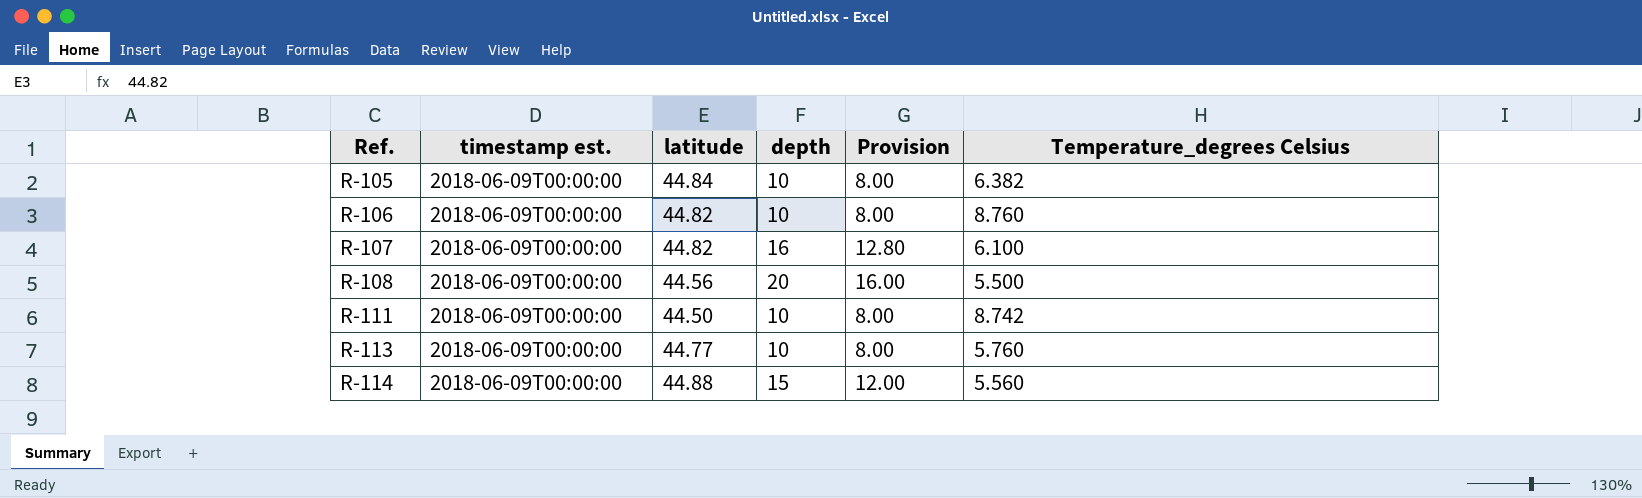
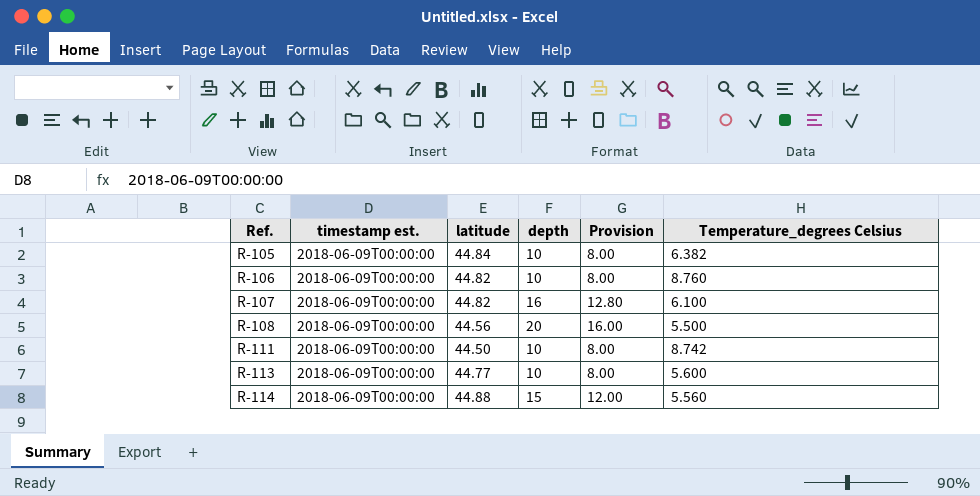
R-113 | Temperature_degrees Celsius: 5.760 -> 5.600

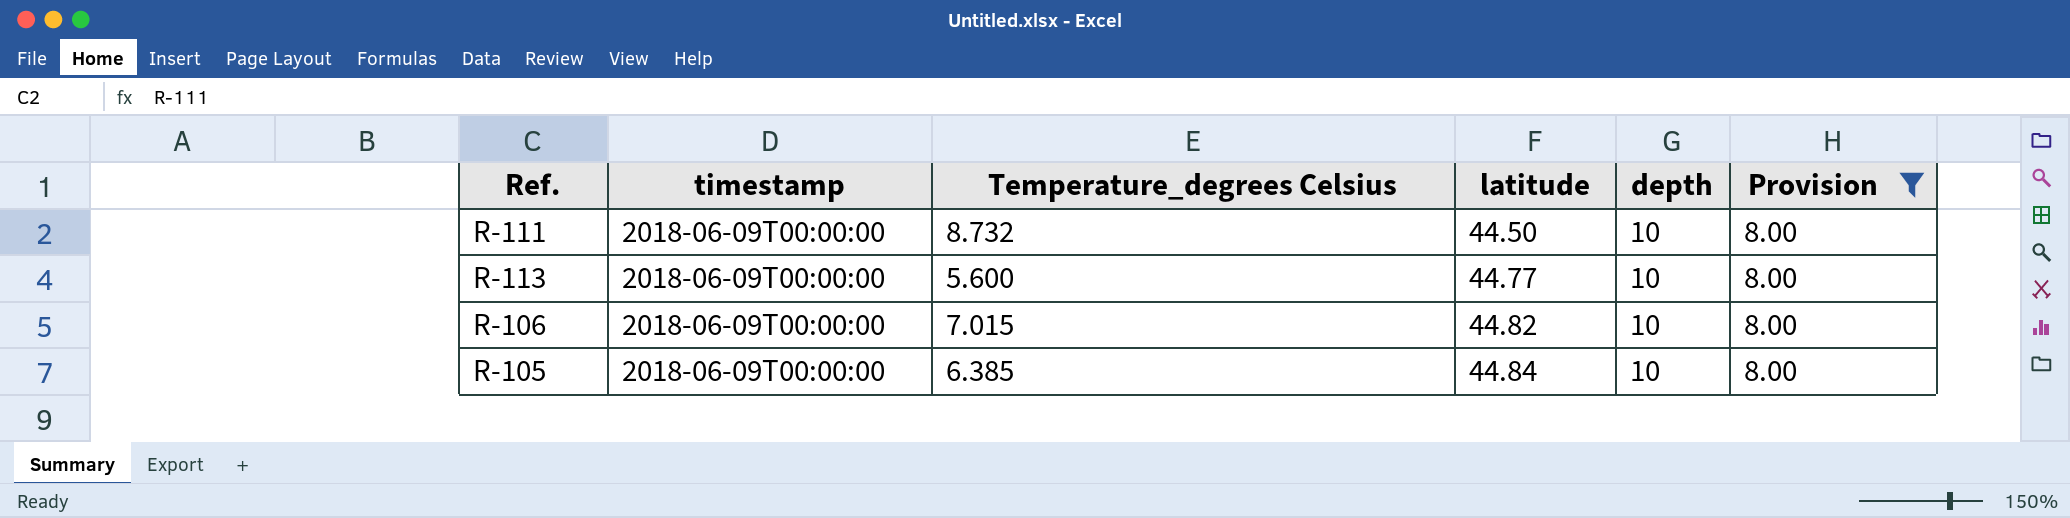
filter: none -> Provision = 8.00
row order: Ref. ascending -> latitude ascending
column name: timestamp est. -> timestamp
column Temperature_degrees Celsius | position: 6 -> 3
R-111 | Temperature_degrees Celsius: 8.742 -> 8.732
R-106 | Temperature_degrees Celsius: 8.760 -> 7.015
R-105 | Temperature_degrees Celsius: 6.382 -> 6.385

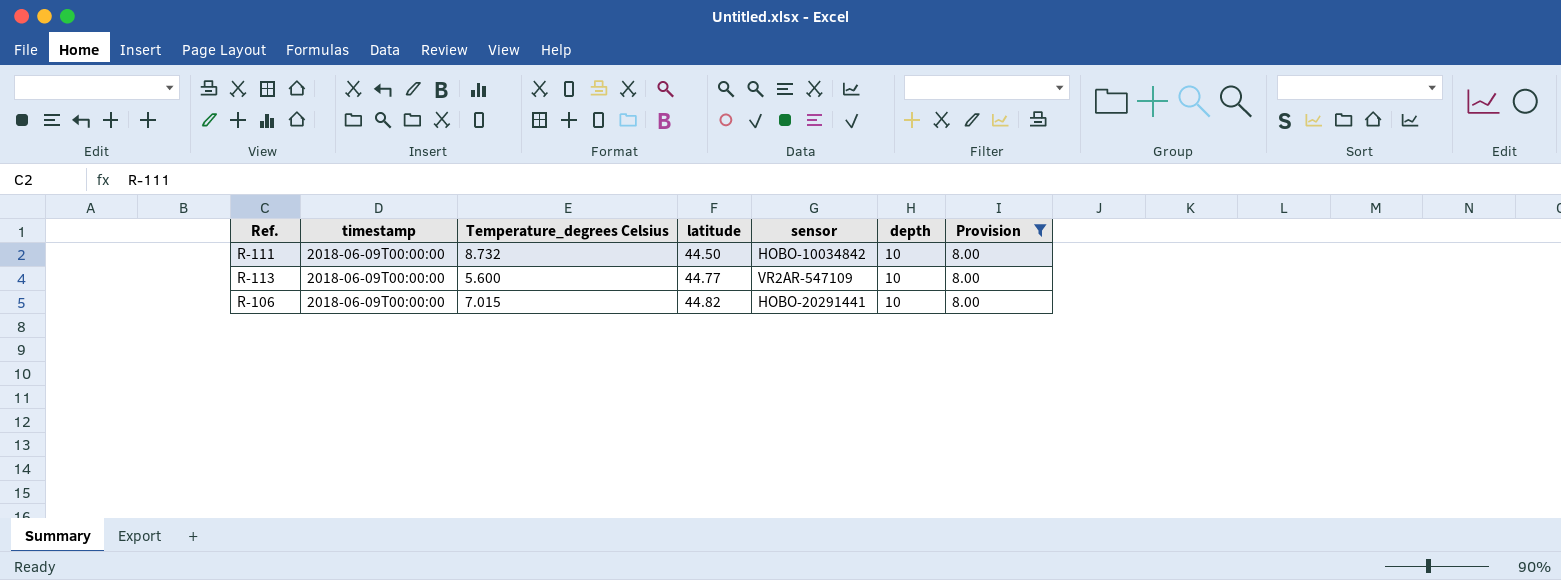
column sensor | position: none -> 5
row R-105: 2018-06-09T00:00:00 | 6.385 | 44.84 | 10 | 8.00 -> none

